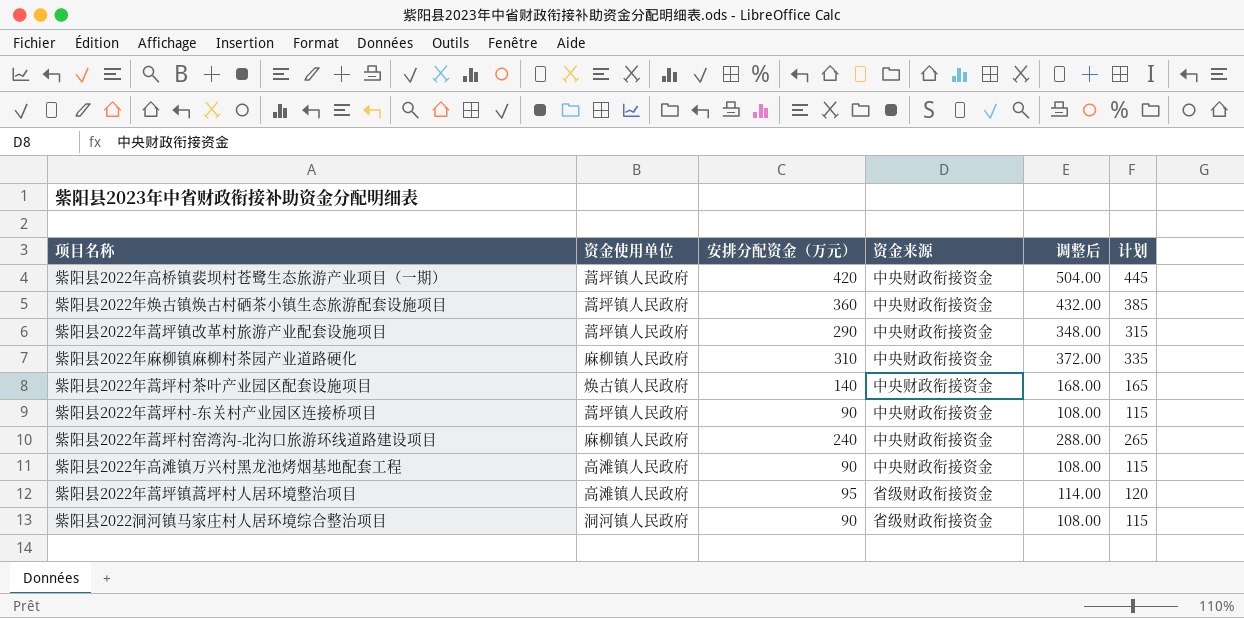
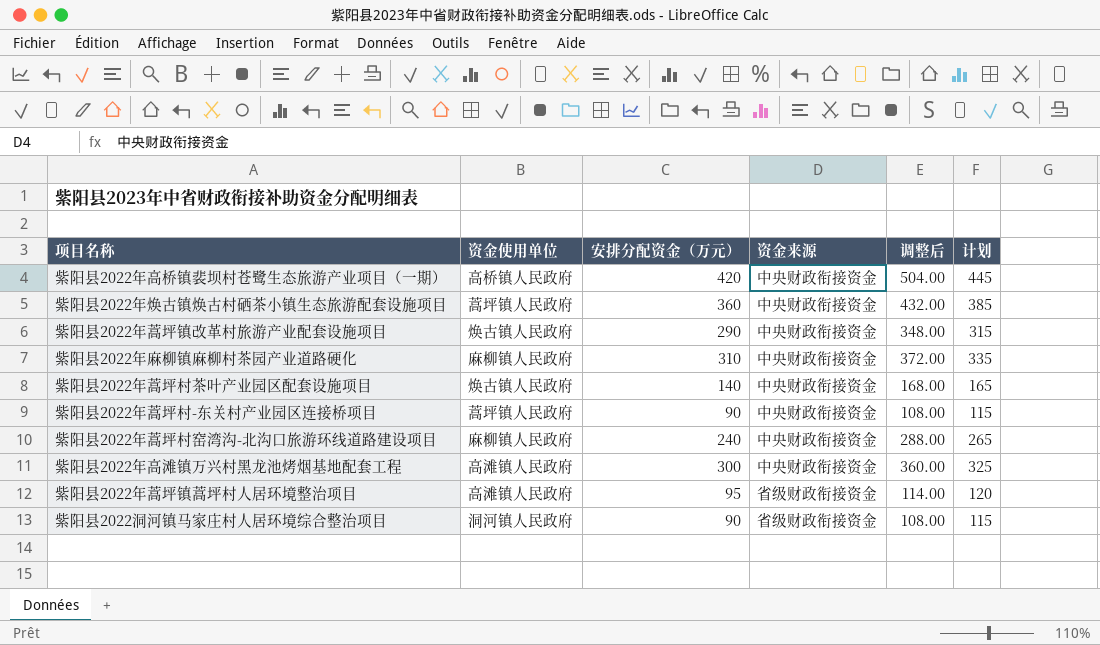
紫阳县2022年高桥镇裴坝村苍鹭生态旅游产业项目（一期） | 资金使用单位: 蒿坪镇人民政府 -> 高桥镇人民政府
紫阳县2022年蒿坪镇改革村旅游产业配套设施项目 | 资金使用单位: 蒿坪镇人民政府 -> 焕古镇人民政府
紫阳县2022年高滩镇万兴村黑龙池烤烟基地配套工程 | 安排分配资金（万元）: 90 -> 300
紫阳县2022年高滩镇万兴村黑龙池烤烟基地配套工程 | 调整后: 108.00 -> 360.00
紫阳县2022年高滩镇万兴村黑龙池烤烟基地配套工程 | 计划: 115 -> 325

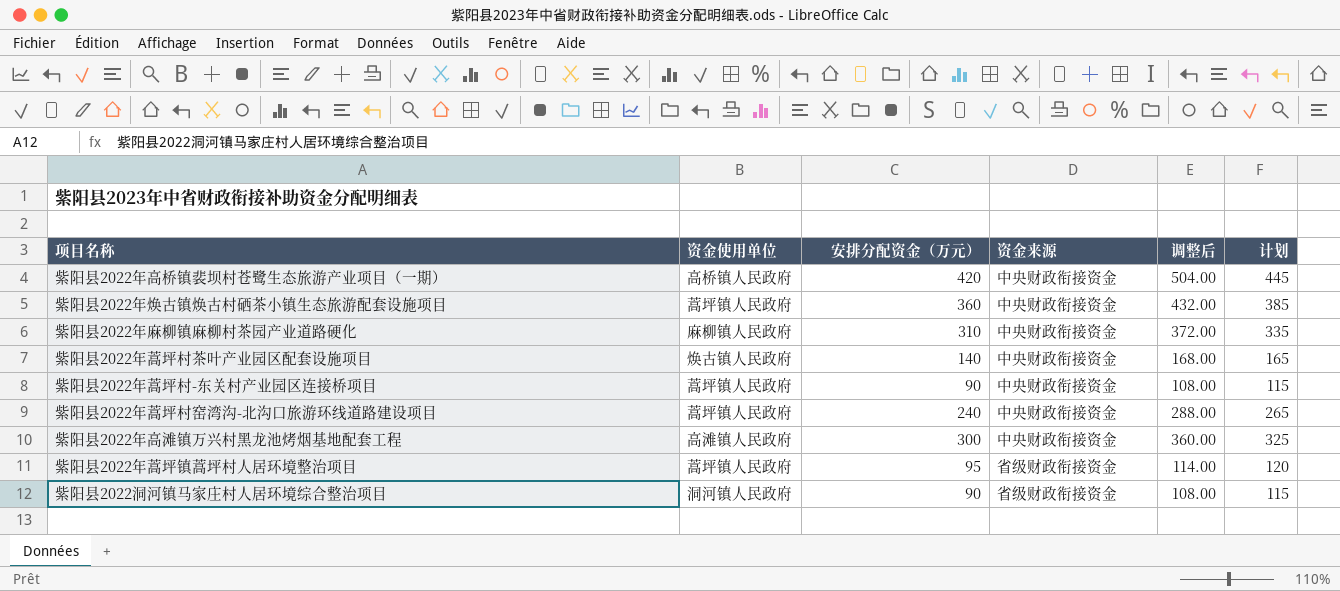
row 紫阳县2022年蒿坪镇改革村旅游产业配套设施项目: 焕古镇人民政府 | 290 | 中央财政衔接资金 | 348.00 | 315 -> none
紫阳县2022年蒿坪村窑湾沟-北沟口旅游环线道路建设项目 | 资金使用单位: 麻柳镇人民政府 -> 蒿坪镇人民政府
紫阳县2022年蒿坪镇蒿坪村人居环境整治项目 | 资金使用单位: 高滩镇人民政府 -> 蒿坪镇人民政府

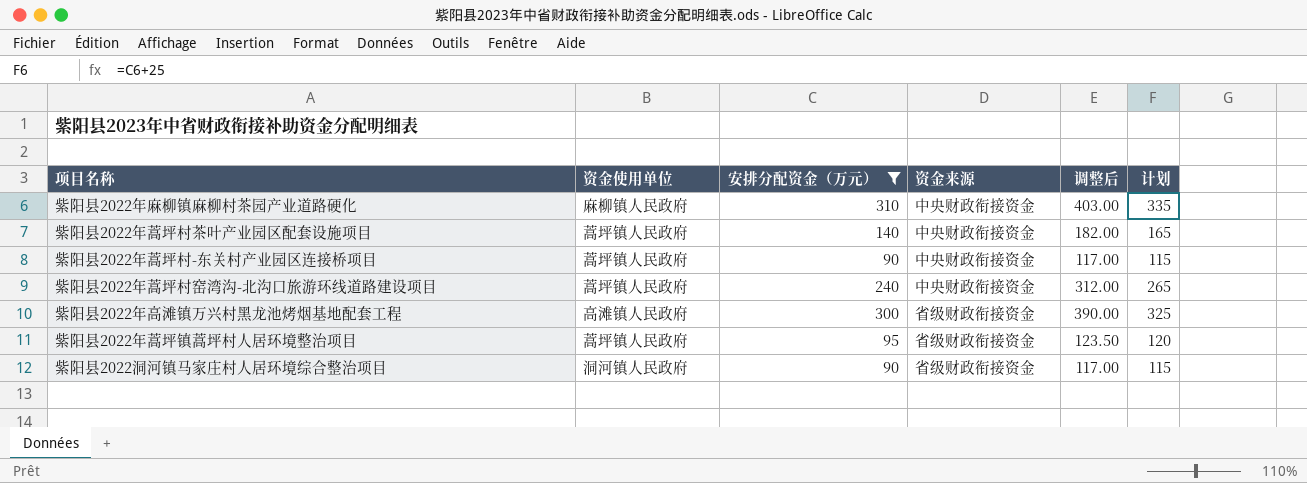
filter: none -> 安排分配资金（万元） <= 310
column 调整后 | formula: [安排分配资金（万元）] * 1.2 -> [安排分配资金（万元）] * 1.3
紫阳县2022年蒿坪村茶叶产业园区配套设施项目 | 资金使用单位: 焕古镇人民政府 -> 蒿坪镇人民政府
紫阳县2022年高滩镇万兴村黑龙池烤烟基地配套工程 | 资金来源: 中央财政衔接资金 -> 省级财政衔接资金

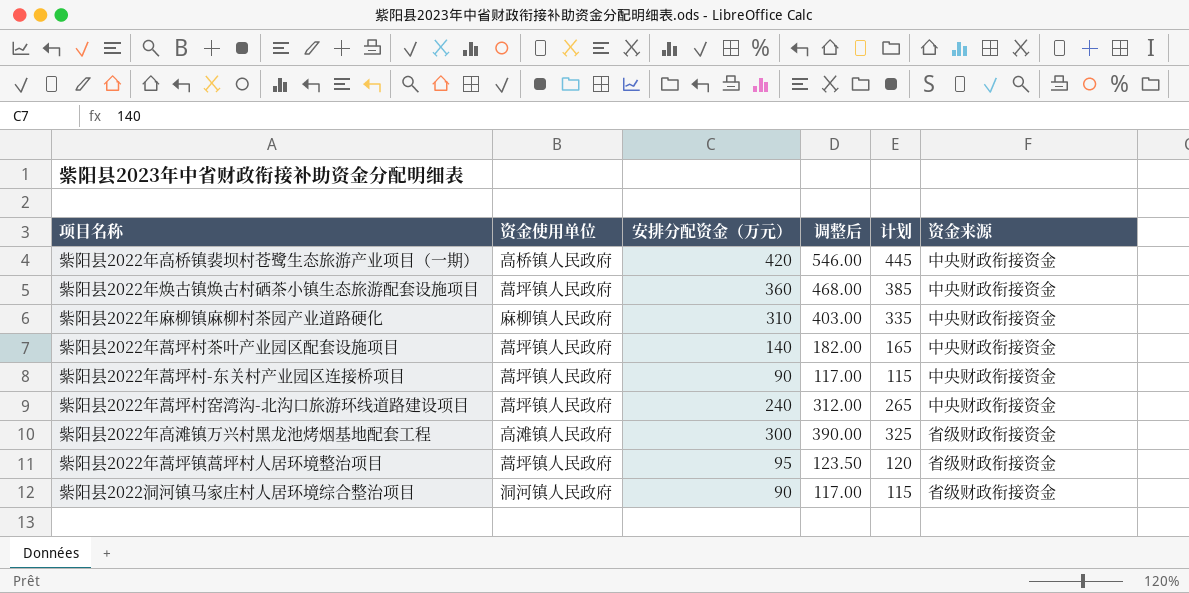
filter: 安排分配资金（万元） <= 310 -> none
column 资金来源 | position: 4 -> 6

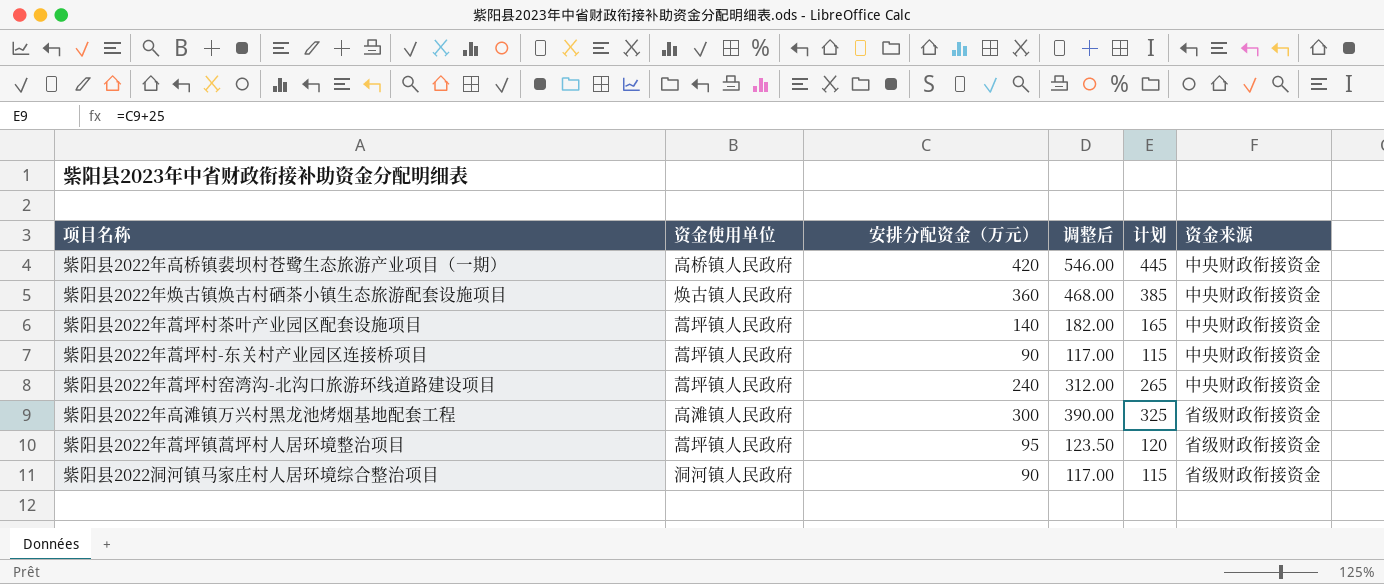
row 紫阳县2022年麻柳镇麻柳村茶园产业道路硬化: 麻柳镇人民政府 | 310 | 403.00 | 335 | 中央财政衔接资金 -> none
紫阳县2022年焕古镇焕古村硒茶小镇生态旅游配套设施项目 | 资金使用单位: 蒿坪镇人民政府 -> 焕古镇人民政府

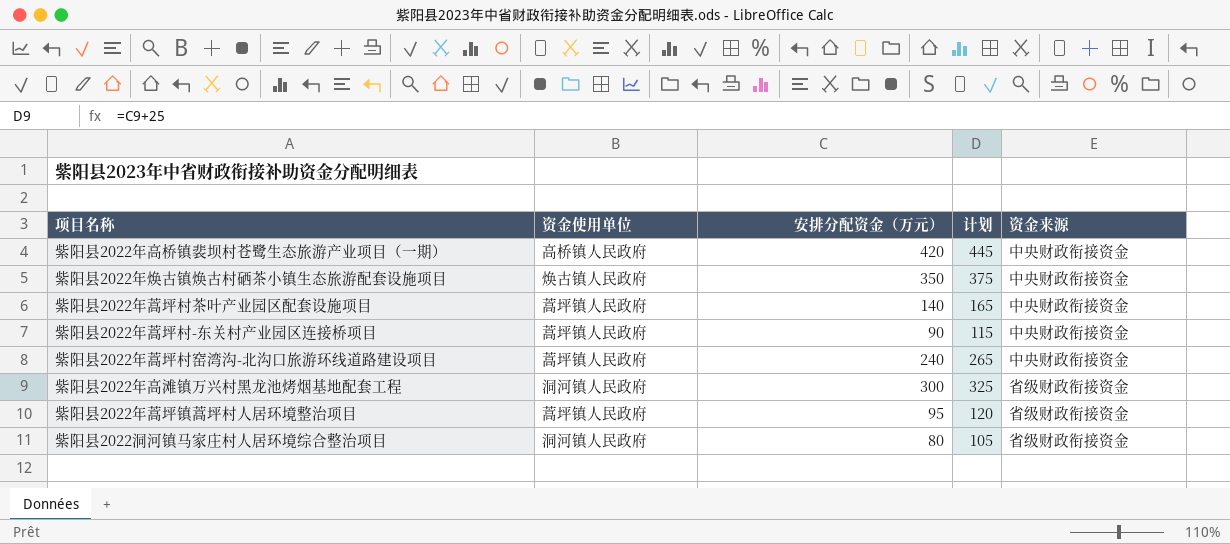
column 调整后 | formula: [安排分配资金（万元）] * 1.3 -> none
紫阳县2022年焕古镇焕古村硒茶小镇生态旅游配套设施项目 | 安排分配资金（万元）: 360 -> 350
紫阳县2022年焕古镇焕古村硒茶小镇生态旅游配套设施项目 | 计划: 385 -> 375
紫阳县2022年高滩镇万兴村黑龙池烤烟基地配套工程 | 资金使用单位: 高滩镇人民政府 -> 洞河镇人民政府
紫阳县2022洞河镇马家庄村人居环境综合整治项目 | 安排分配资金（万元）: 90 -> 80
紫阳县2022洞河镇马家庄村人居环境综合整治项目 | 计划: 115 -> 105

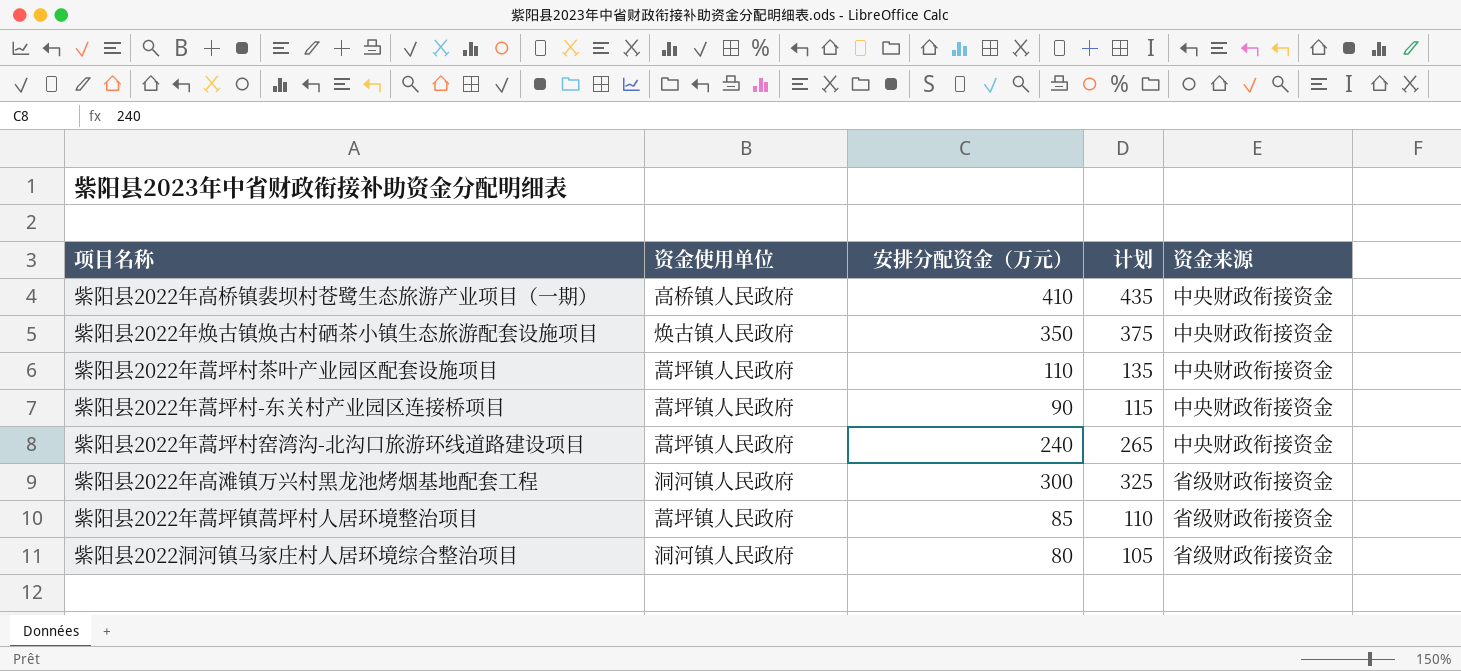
紫阳县2022年高桥镇裴坝村苍鹭生态旅游产业项目（一期） | 安排分配资金（万元）: 420 -> 410
紫阳县2022年高桥镇裴坝村苍鹭生态旅游产业项目（一期） | 计划: 445 -> 435
紫阳县2022年蒿坪村茶叶产业园区配套设施项目 | 安排分配资金（万元）: 140 -> 110
紫阳县2022年蒿坪村茶叶产业园区配套设施项目 | 计划: 165 -> 135
紫阳县2022年蒿坪镇蒿坪村人居环境整治项目 | 安排分配资金（万元）: 95 -> 85
紫阳县2022年蒿坪镇蒿坪村人居环境整治项目 | 计划: 120 -> 110

